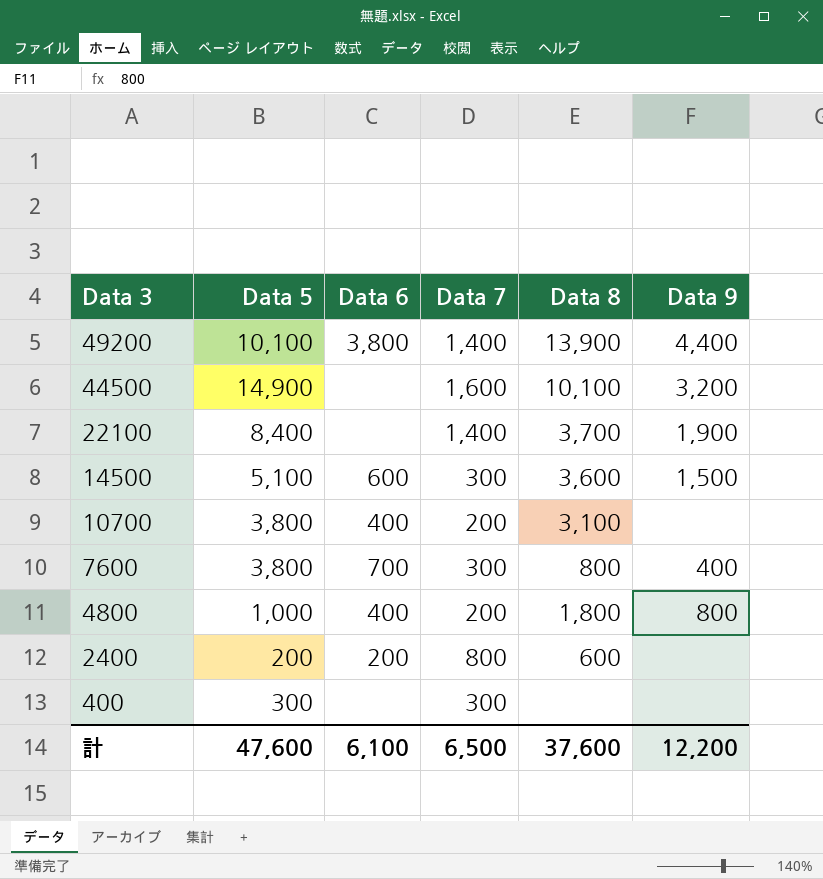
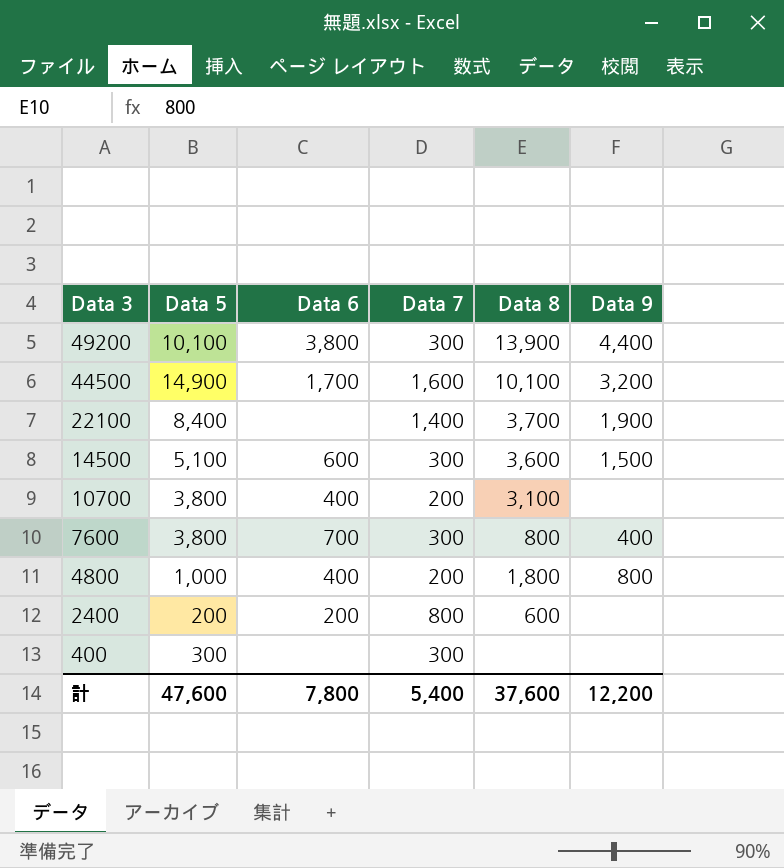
49200 | Data 7: 1,400 -> 300
44500 | Data 6: none -> 1,700
計 | Data 6: 6,100 -> 7,800
計 | Data 7: 6,500 -> 5,400

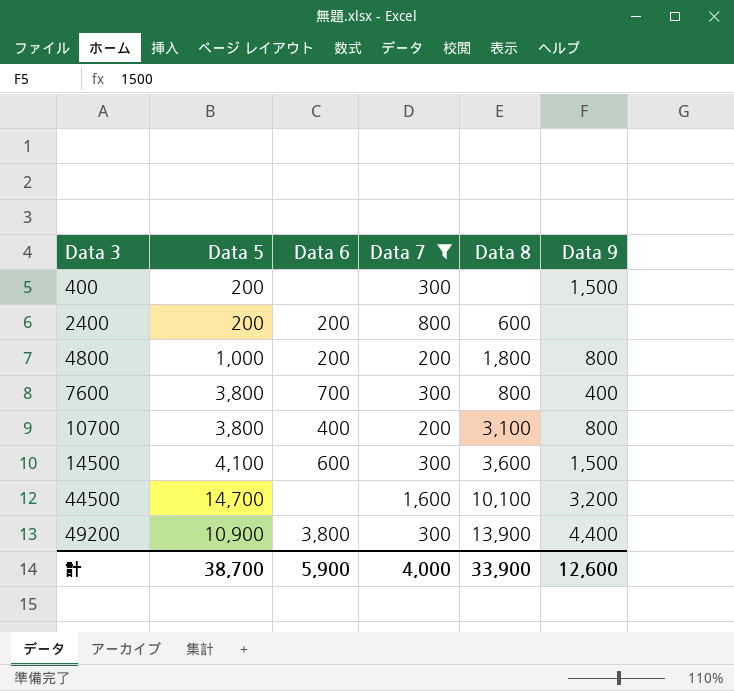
filter: none -> Data 7 != 1,400
row order: Data 3 descending -> Data 3 ascending
400 | Data 5: 300 -> 200
400 | Data 9: none -> 1,500
4800 | Data 6: 400 -> 200
10700 | Data 9: none -> 800
14500 | Data 5: 5,100 -> 4,100
44500 | Data 5: 14,900 -> 14,700
44500 | Data 6: 1,700 -> none
49200 | Data 5: 10,100 -> 10,900
計 | Data 5: 47,600 -> 38,700
計 | Data 6: 7,800 -> 5,900
計 | Data 7: 5,400 -> 4,000
計 | Data 8: 37,600 -> 33,900
計 | Data 9: 12,200 -> 12,600

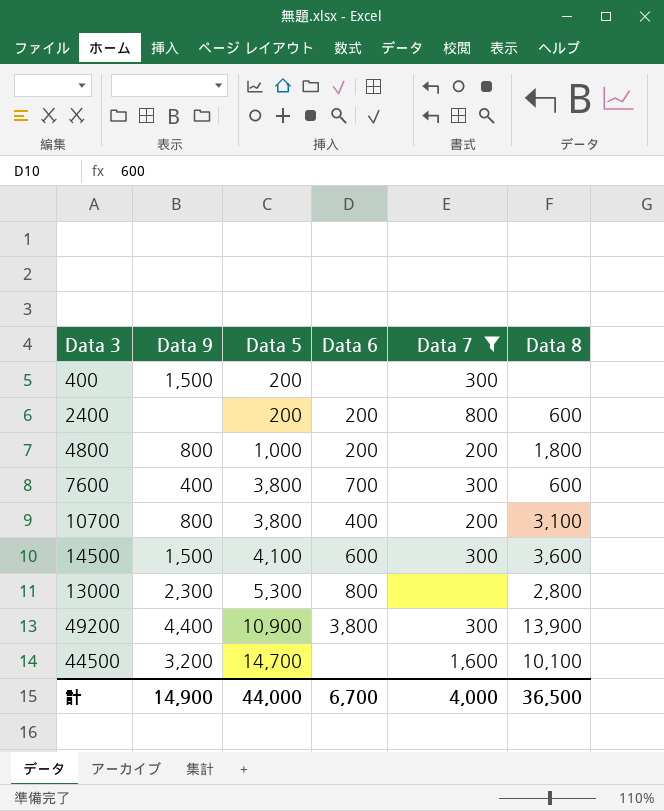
row order: Data 3 ascending -> Data 5 ascending
column Data 9 | position: 6 -> 2
7600 | Data 8: 800 -> 600
row 13000: none -> 2,300 | 5,300 | 800 | none | 2,800
計 | Data 9: 12,600 -> 14,900
計 | Data 5: 38,700 -> 44,000
計 | Data 6: 5,900 -> 6,700
計 | Data 8: 33,900 -> 36,500

